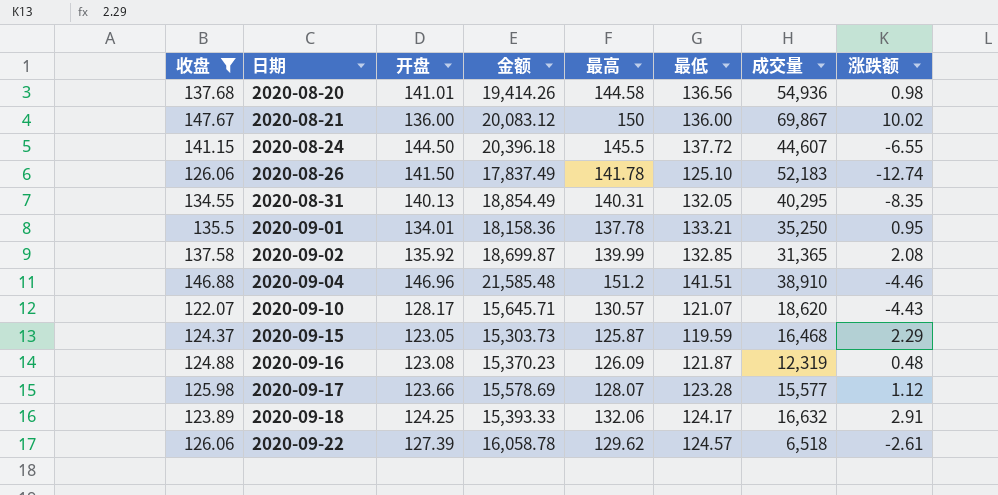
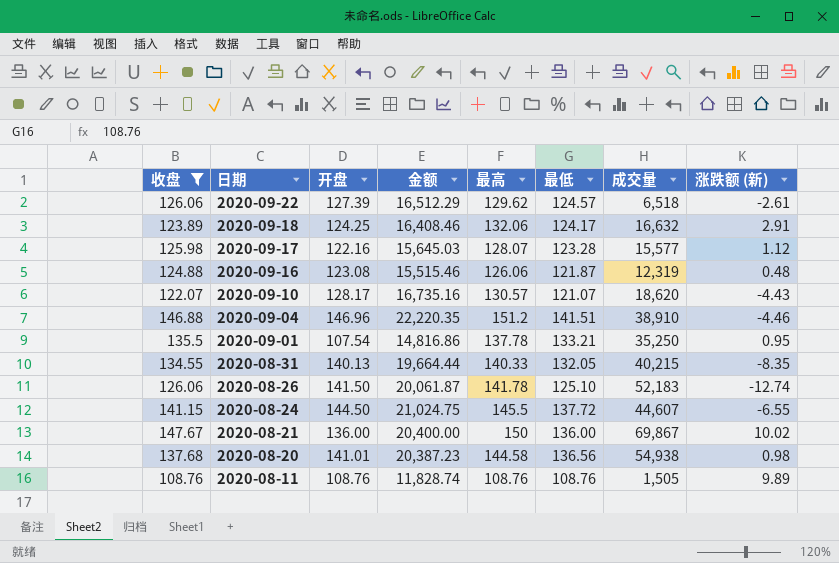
row order: 日期 ascending -> 日期 descending
column 金额 | formula: [收盘] * [开盘] -> [开盘] * [最高]
column name: 涨跌额 -> 涨跌额 (新)
row 2020-09-02: 137.58 | 135.92 | 18,699.87 | 139.99 | 132.85 | 31,365 | 2.08 -> none
row 2020-09-15: 124.37 | 123.05 | 15,303.73 | 125.87 | 119.59 | 16,468 | 2.29 -> none
2020-09-17 | 开盘: 123.66 -> 122.16
2020-09-16 | 最高: 126.09 -> 126.06
2020-09-01 | 开盘: 134.01 -> 107.54
2020-08-31 | 最高: 140.31 -> 140.33
2020-08-31 | 成交量: 40,295 -> 40,215
2020-08-20 | 成交量: 54,936 -> 54,938
row 2020-08-11: none -> 108.76 | 108.76 | 11,828.74 | 108.76 | 108.76 | 1,505 | 9.89

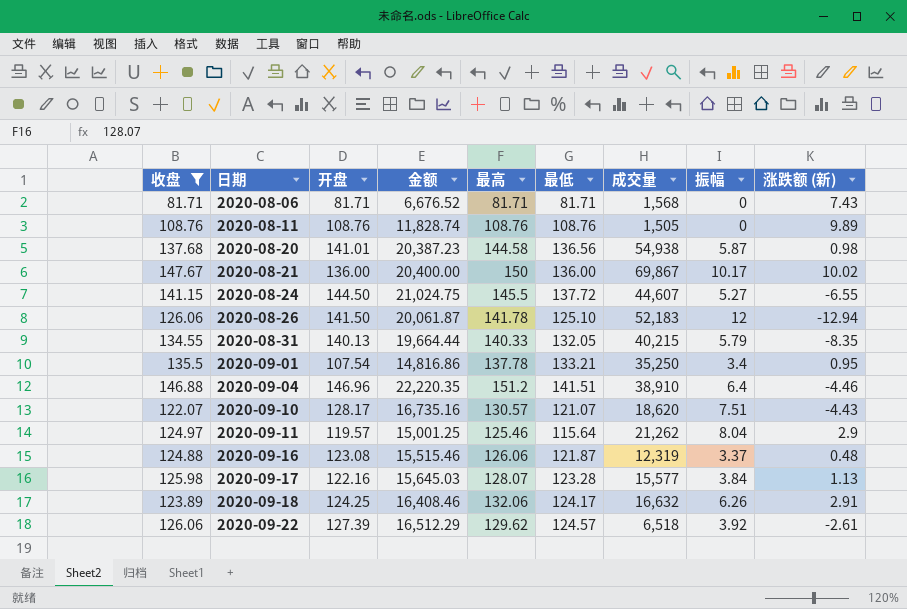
row order: 日期 descending -> 日期 ascending
column 振幅 | position: none -> 8
row 2020-08-06: none -> 81.71 | 81.71 | 6,676.52 | 81.71 | 81.71 | 1,568 | 0 | 7.43
2020-08-26 | 涨跌额 (新): -12.74 -> -12.94
row 2020-09-11: none -> 124.97 | 119.57 | 15,001.25 | 125.46 | 115.64 | 21,262 | 8.04 | 2.9
2020-09-17 | 涨跌额 (新): 1.12 -> 1.13

